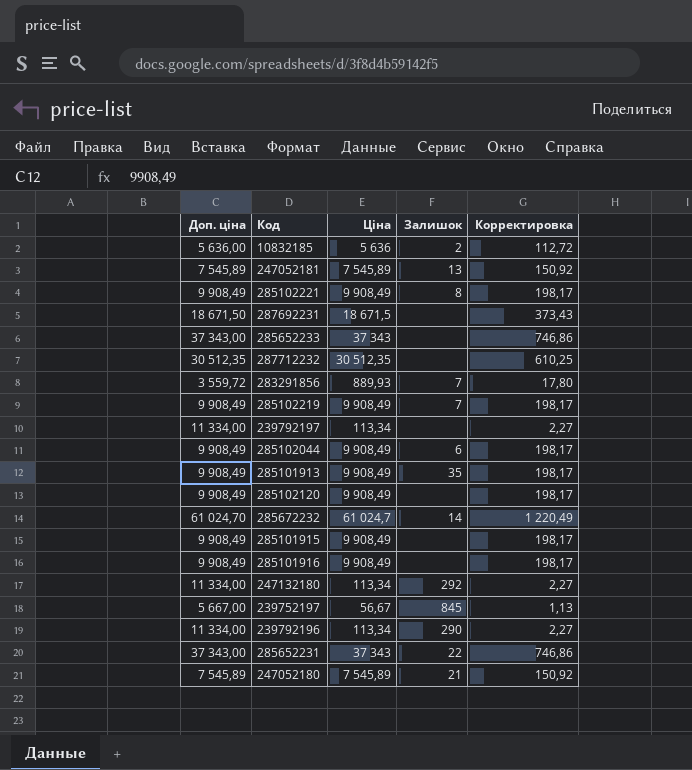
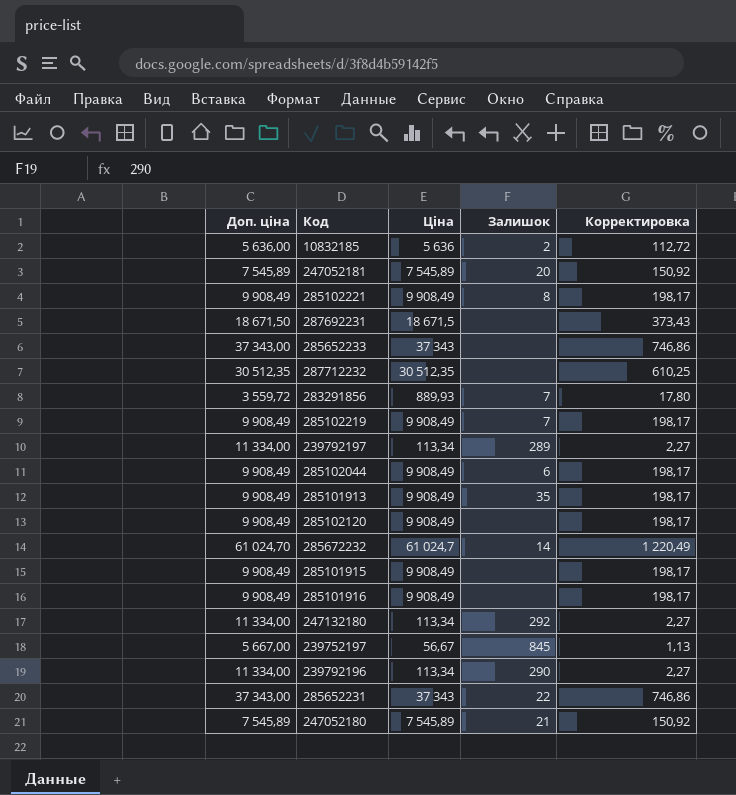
247052181 | Залишок: 13 -> 20
239792197 | Залишок: none -> 289

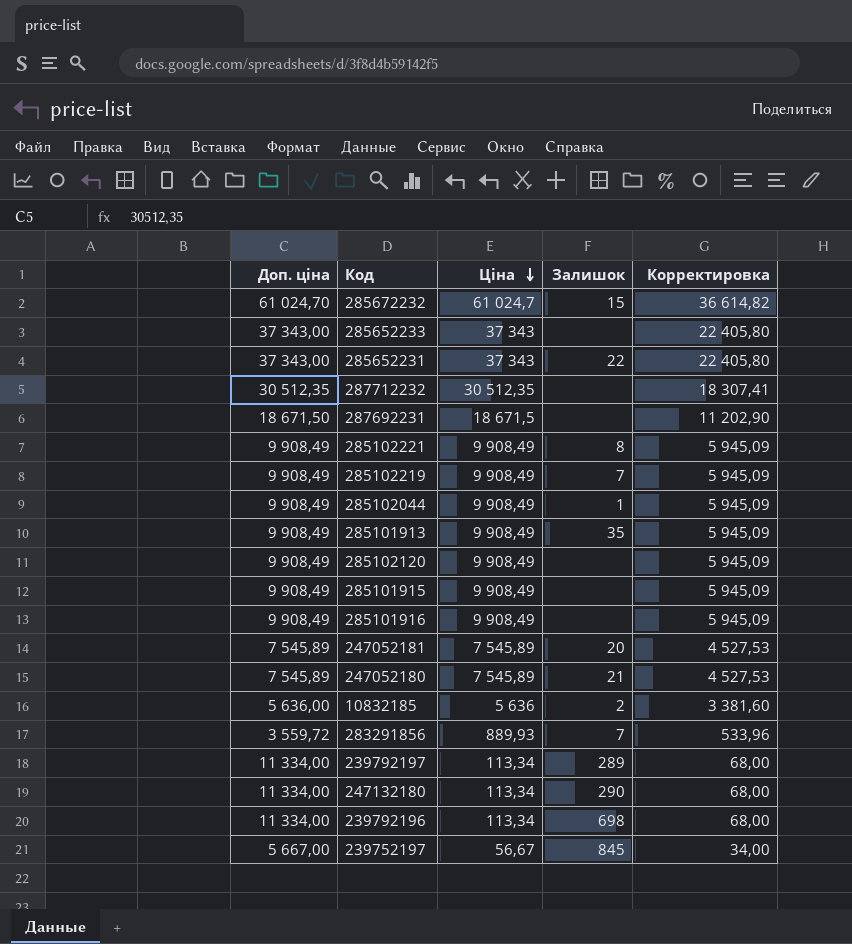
row order: none -> Ціна descending
column Корректировка | formula: [Ціна] * 0,02 -> [Ціна] * 0,6
285672232 | Залишок: 14 -> 15
285102044 | Залишок: 6 -> 1
247132180 | Залишок: 292 -> 290
239792196 | Залишок: 290 -> 698

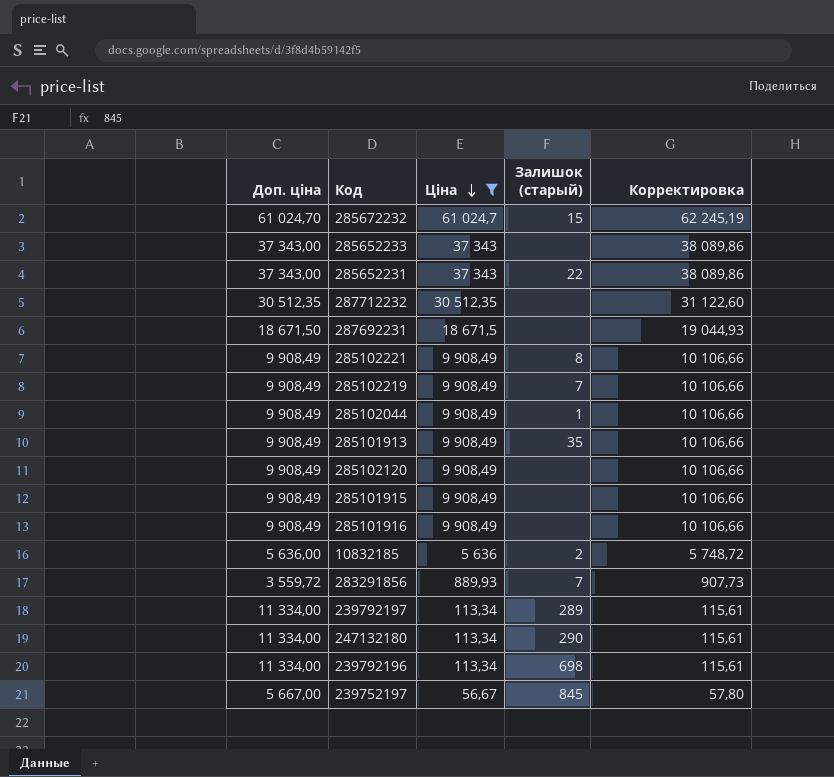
filter: none -> Ціна != 7 545,89
column name: Залишок -> Залишок (старый)
column Корректировка | formula: [Ціна] * 0,6 -> [Ціна] * 1,02

